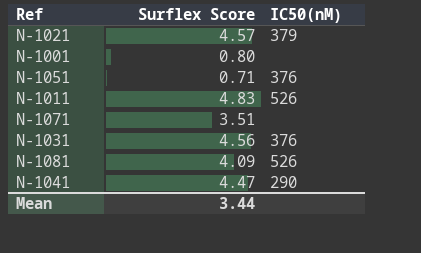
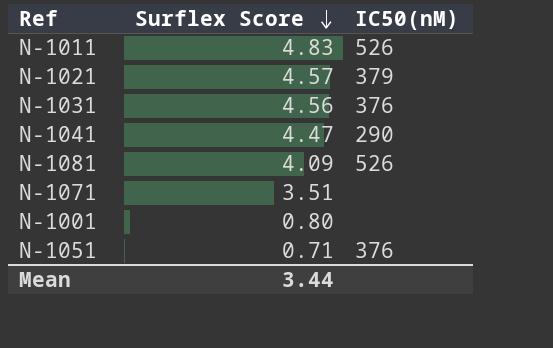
row order: none -> Surflex Score descending

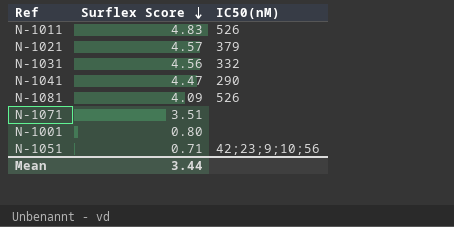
N-1031 | IC50(nM): 376 -> 332
N-1051 | IC50(nM): 376 -> 42;23;9;10;56

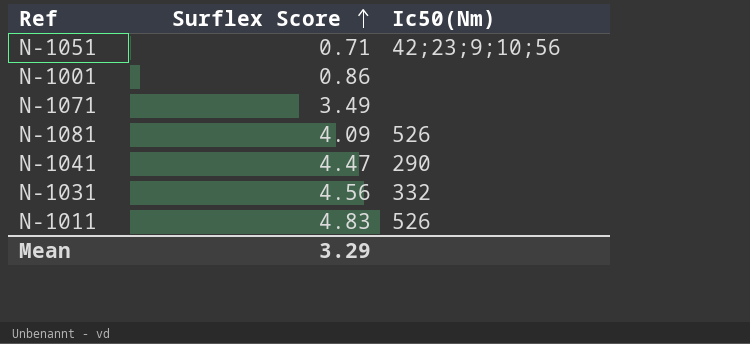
row order: Surflex Score descending -> Surflex Score ascending
column name: IC50(nM) -> Ic50(Nm)
row N-1021: 4.57 | 379 -> none
N-1001 | Surflex Score: 0.80 -> 0.86
N-1071 | Surflex Score: 3.51 -> 3.49
Mean | Surflex Score: 3.44 -> 3.29

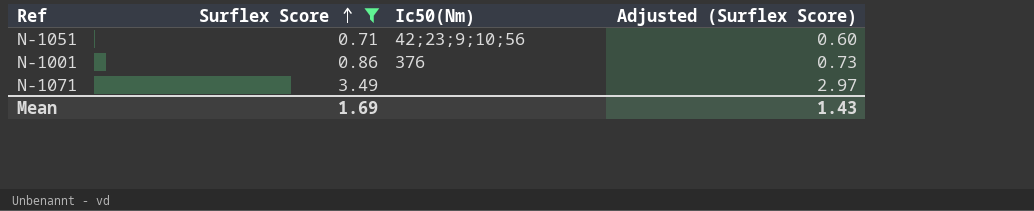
filter: none -> Surflex Score <= 3.49
column Adjusted (Surflex Score) | formula: none -> [Surflex Score] * 0.85
N-1001 | Ic50(Nm): none -> 376
Mean | Surflex Score: 3.29 -> 1.69

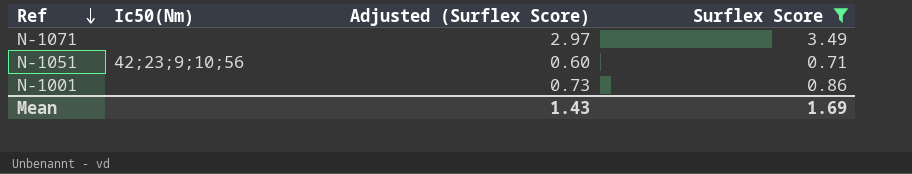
row order: Surflex Score ascending -> Ref descending
column Surflex Score | position: 2 -> 4
N-1001 | Ic50(Nm): 376 -> none

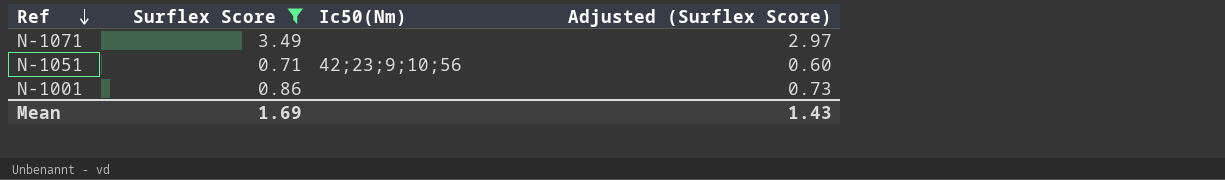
column Surflex Score | position: 4 -> 2

